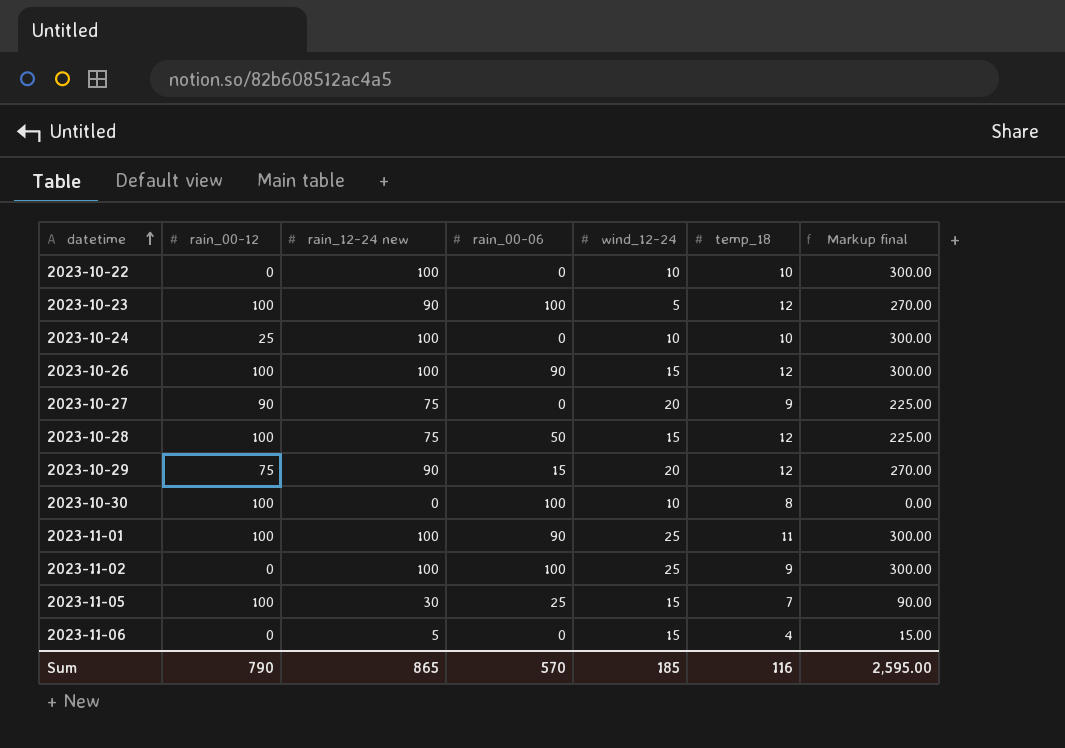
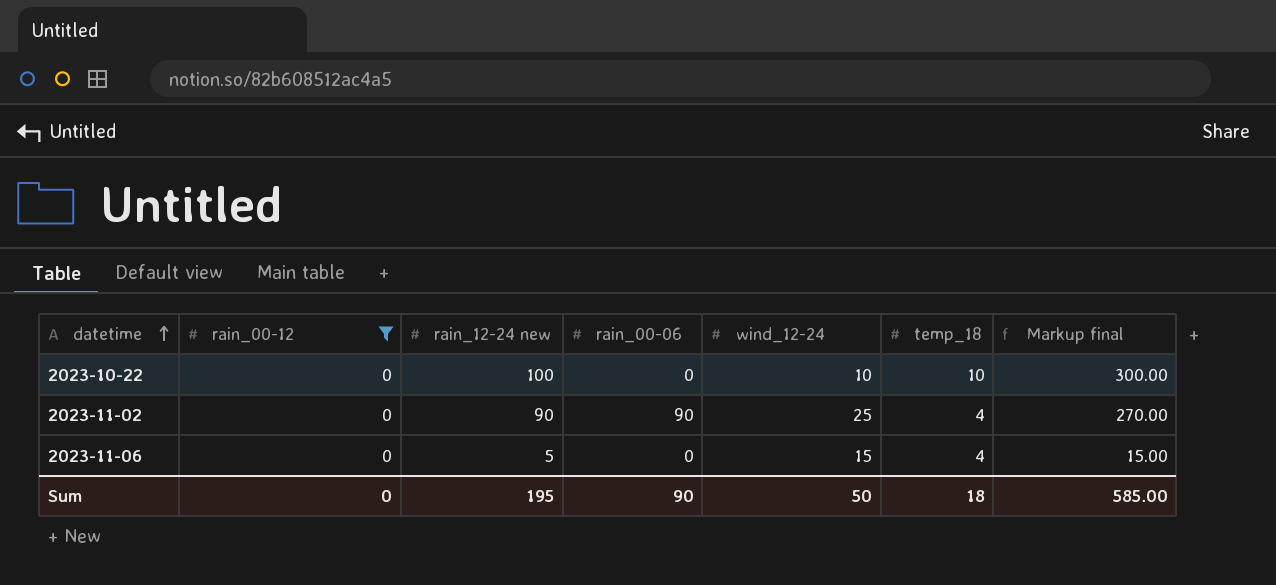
filter: none -> rain_00-12 = 0
2023-11-02 | rain_12-24 new: 100 -> 90
2023-11-02 | rain_00-06: 100 -> 90
2023-11-02 | temp_18: 9 -> 4
2023-11-02 | Markup final: 300.00 -> 270.00
Sum | rain_00-12: 790 -> 0
Sum | rain_12-24 new: 865 -> 195
Sum | rain_00-06: 570 -> 90
Sum | wind_12-24: 185 -> 50
Sum | temp_18: 116 -> 18
Sum | Markup final: 2,595.00 -> 585.00

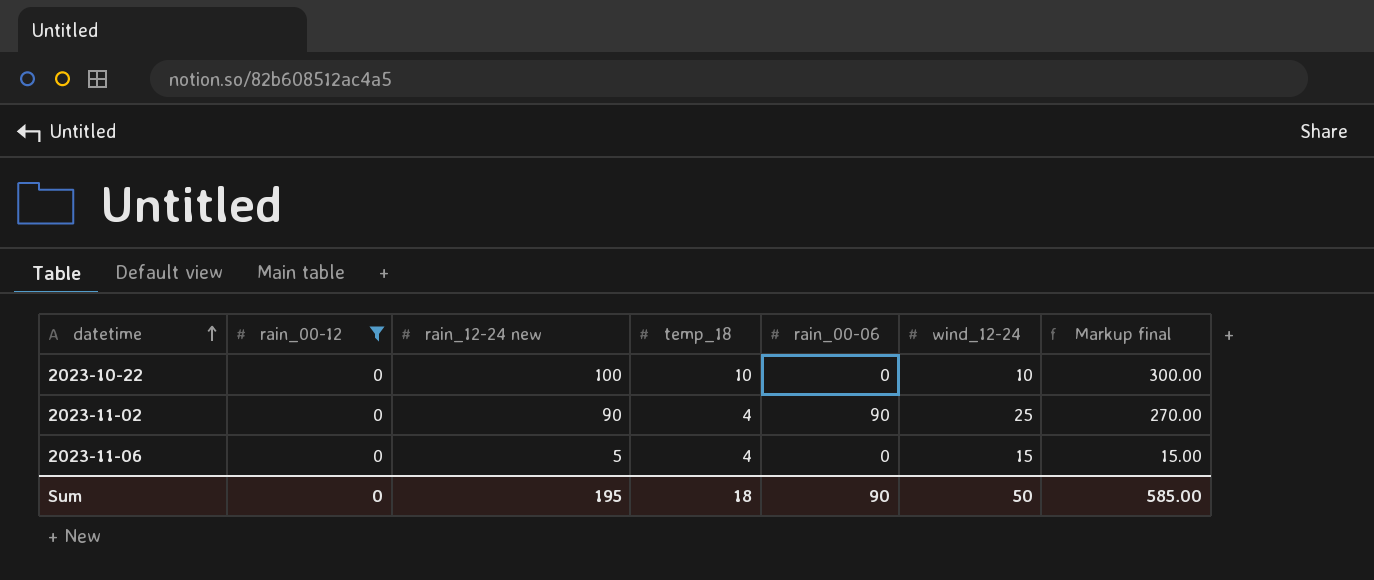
column temp_18 | position: 6 -> 4

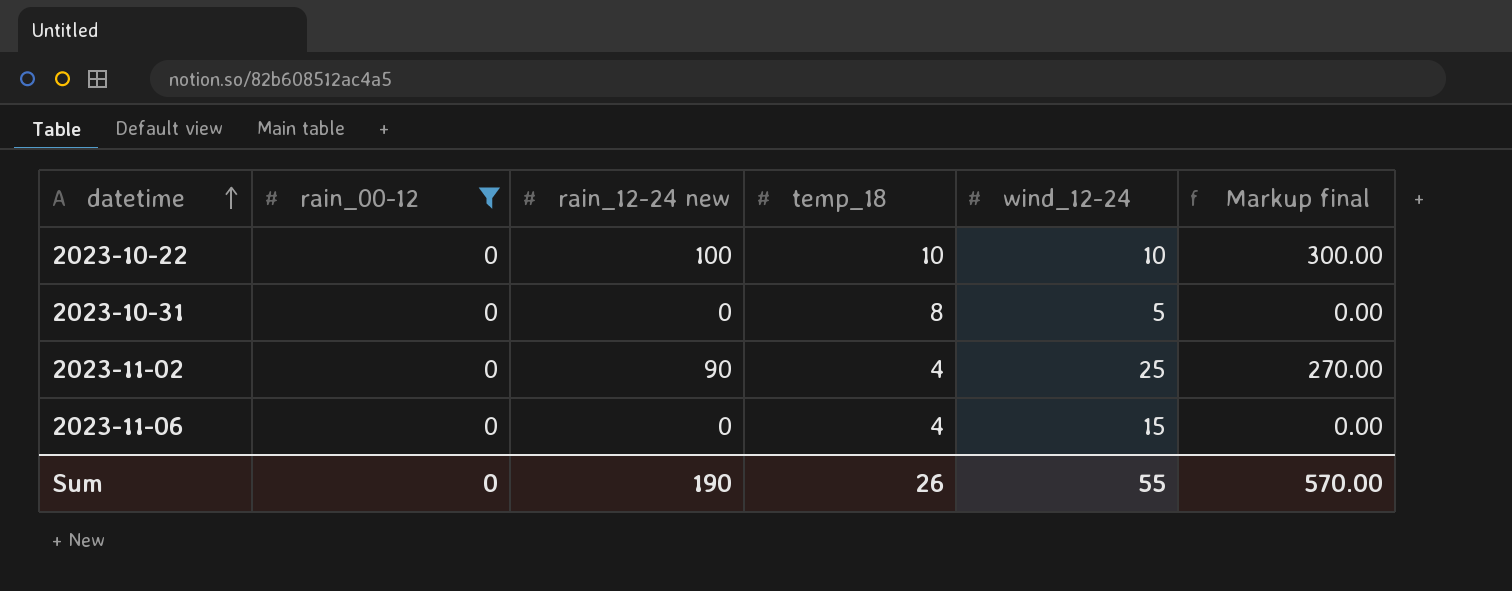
column rain_00-06 | position: 5 -> none
row 2023-10-31: none -> 0 | 0 | 8 | 5 | 0.00
2023-11-06 | rain_12-24 new: 5 -> 0
2023-11-06 | Markup final: 15.00 -> 0.00
Sum | rain_12-24 new: 195 -> 190
Sum | temp_18: 18 -> 26
Sum | wind_12-24: 50 -> 55
Sum | Markup final: 585.00 -> 570.00

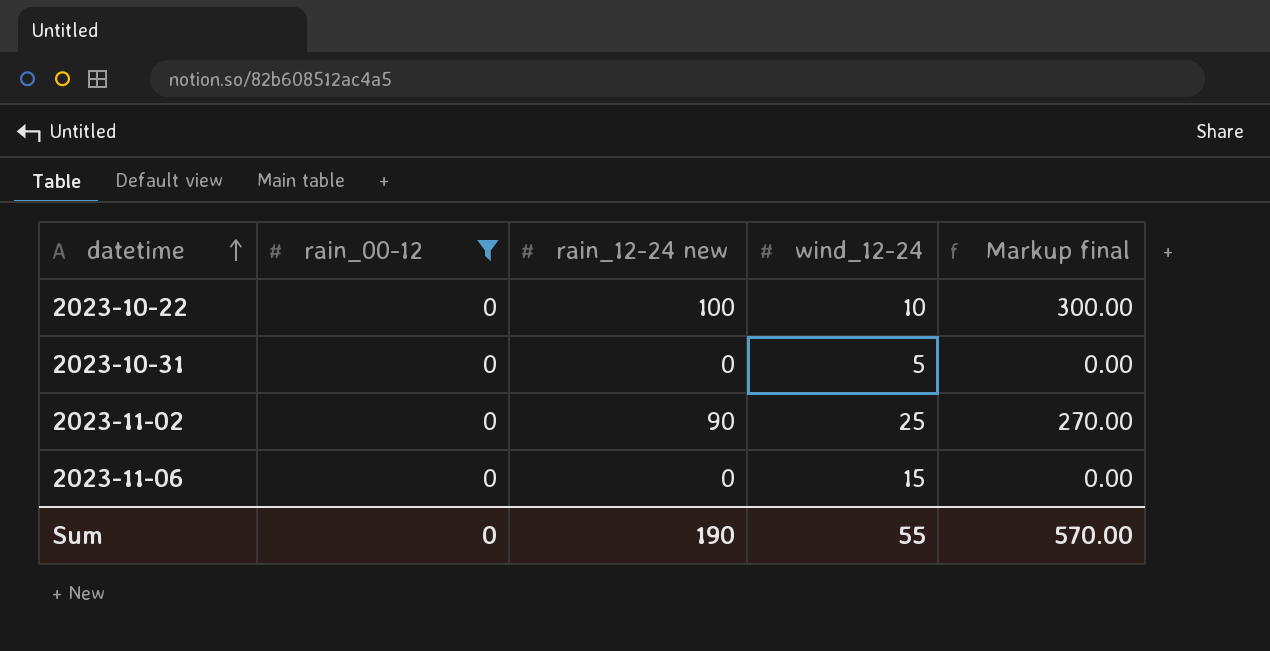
column temp_18 | position: 4 -> none

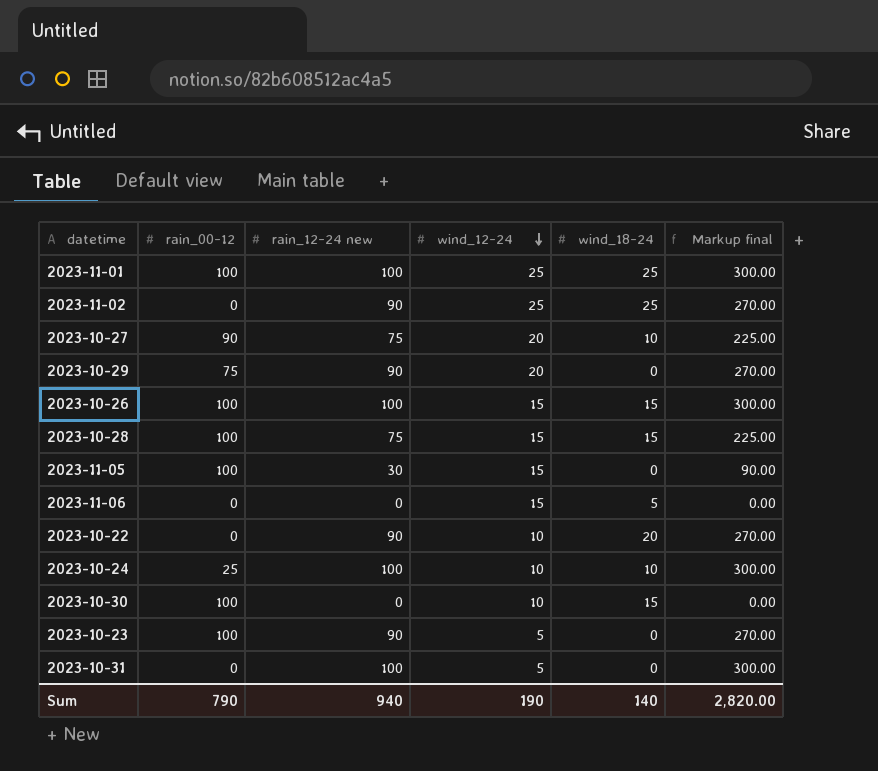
filter: rain_00-12 = 0 -> none
row order: datetime ascending -> wind_12-24 descending
column wind_18-24 | position: none -> 5
2023-10-22 | rain_12-24 new: 100 -> 90
2023-10-22 | Markup final: 300.00 -> 270.00
2023-10-31 | rain_12-24 new: 0 -> 100
2023-10-31 | Markup final: 0.00 -> 300.00
Sum | rain_00-12: 0 -> 790
Sum | rain_12-24 new: 190 -> 940
Sum | wind_12-24: 55 -> 190
Sum | Markup final: 570.00 -> 2,820.00

